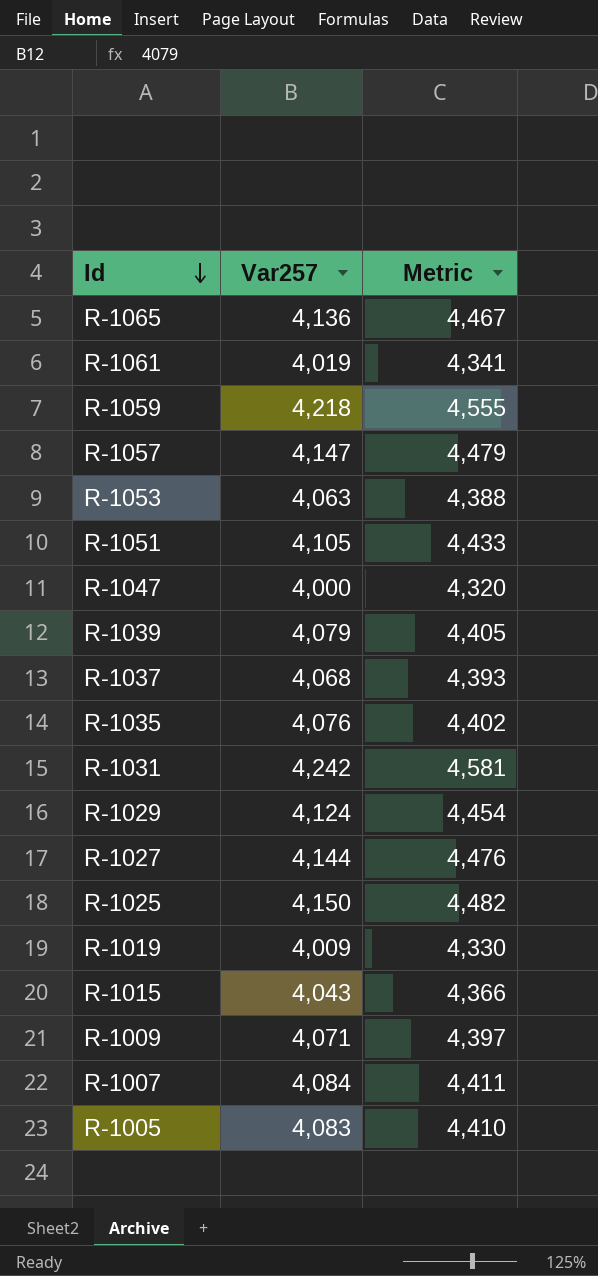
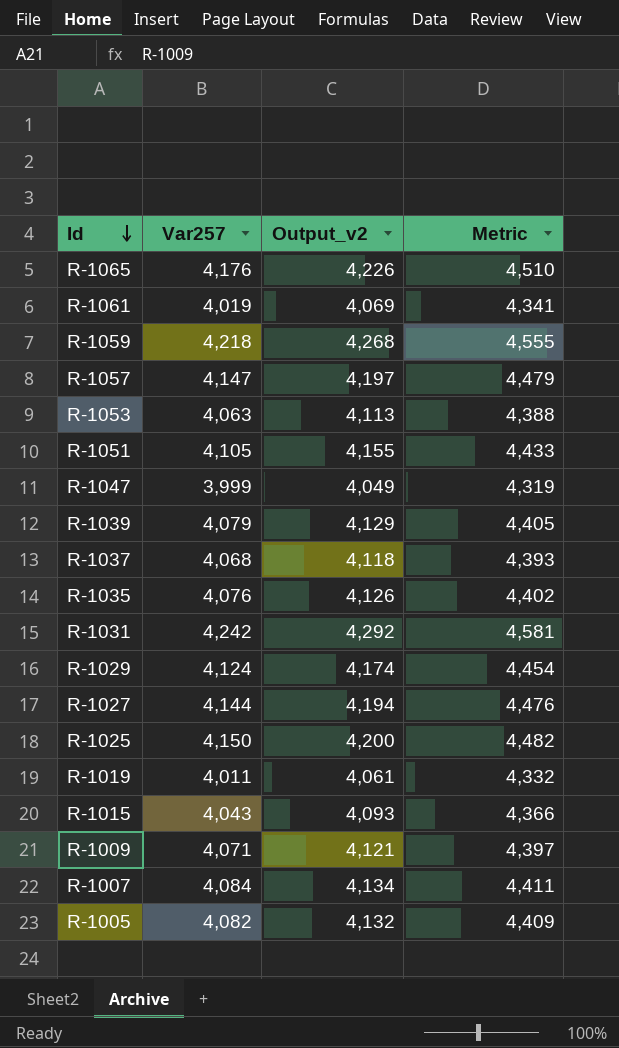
column Output_v2 | formula: none -> [Var257] + 50
R-1065 | Var257: 4,136 -> 4,176
R-1065 | Metric: 4,467 -> 4,510
R-1047 | Var257: 4,000 -> 3,999
R-1047 | Metric: 4,320 -> 4,319
R-1019 | Var257: 4,009 -> 4,011
R-1019 | Metric: 4,330 -> 4,332
R-1005 | Var257: 4,083 -> 4,082
R-1005 | Metric: 4,410 -> 4,409

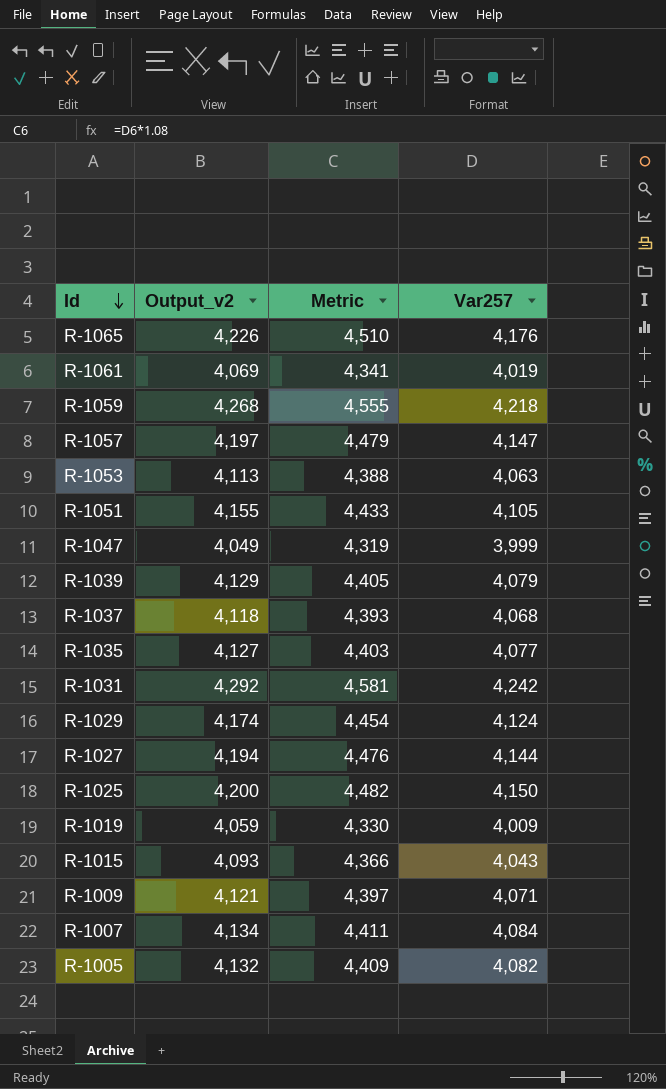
column Var257 | position: 2 -> 4
R-1035 | Output_v2: 4,126 -> 4,127
R-1035 | Metric: 4,402 -> 4,403
R-1035 | Var257: 4,076 -> 4,077
R-1019 | Output_v2: 4,061 -> 4,059
R-1019 | Metric: 4,332 -> 4,330
R-1019 | Var257: 4,011 -> 4,009

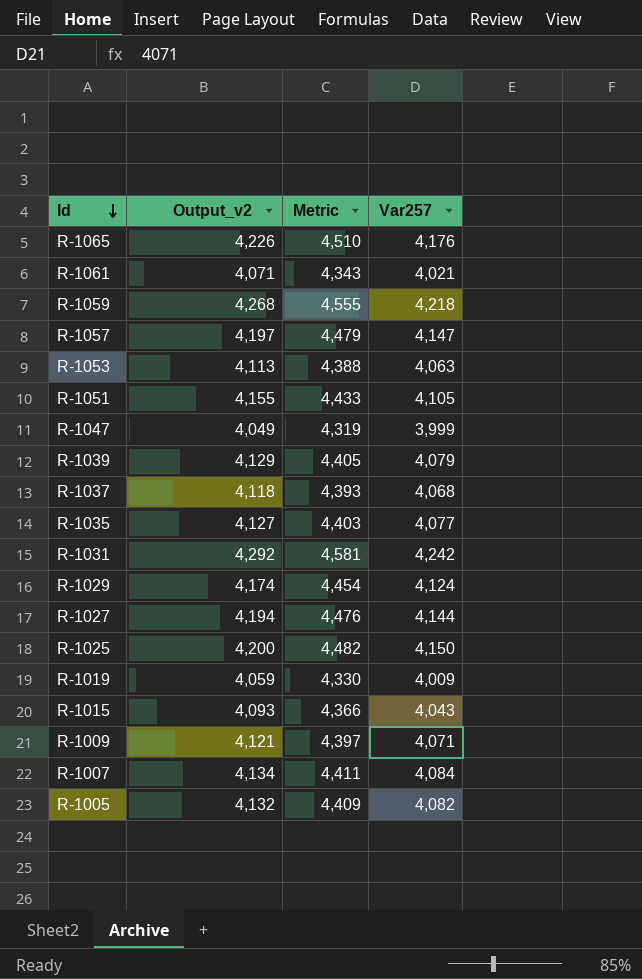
R-1061 | Output_v2: 4,069 -> 4,071
R-1061 | Metric: 4,341 -> 4,343
R-1061 | Var257: 4,019 -> 4,021

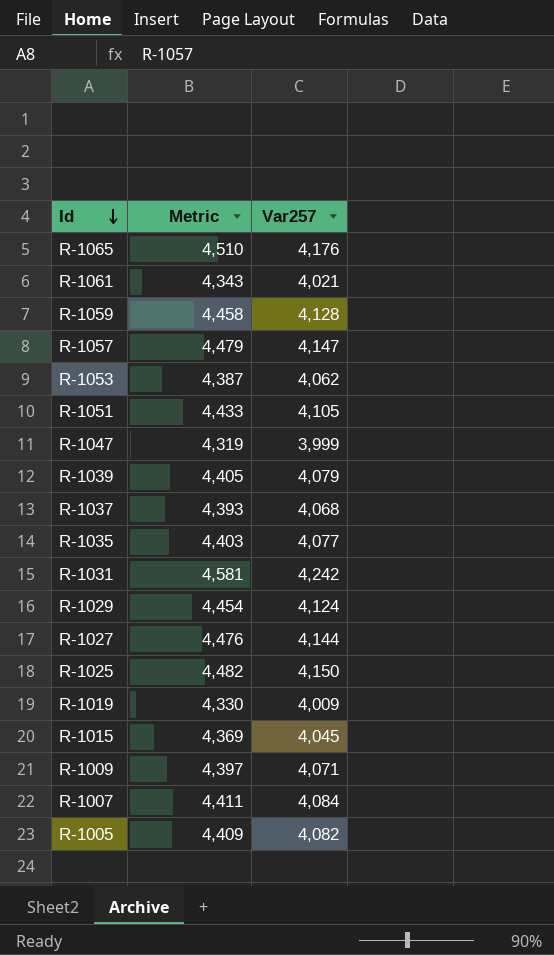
column Output_v2 | formula: [Var257] + 50 -> none
R-1059 | Metric: 4,555 -> 4,458
R-1059 | Var257: 4,218 -> 4,128
R-1053 | Metric: 4,388 -> 4,387
R-1053 | Var257: 4,063 -> 4,062
R-1015 | Metric: 4,366 -> 4,369
R-1015 | Var257: 4,043 -> 4,045

